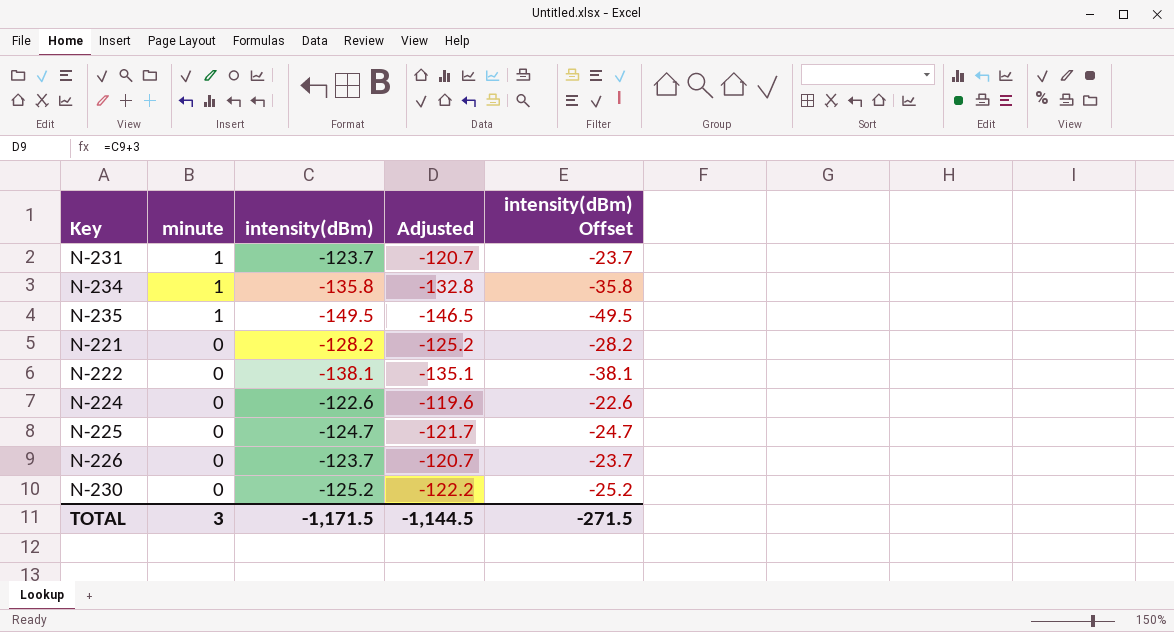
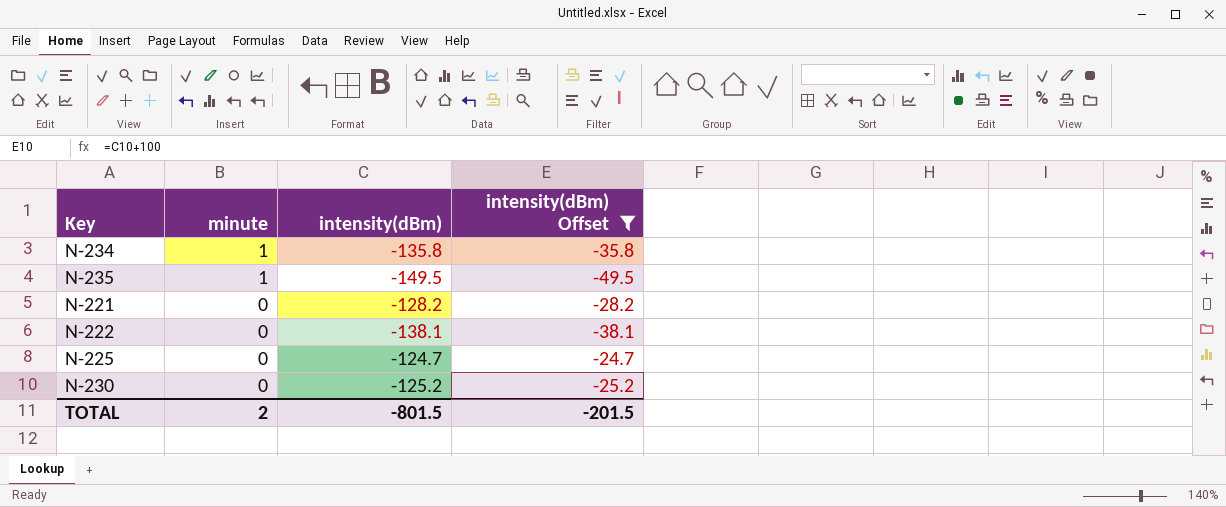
filter: none -> intensity(dBm) Offset <= -24.7
column Adjusted | formula: [intensity(dBm)] + 3 -> none
TOTAL | minute: 3 -> 2
TOTAL | intensity(dBm): -1,171.5 -> -801.5
TOTAL | intensity(dBm) Offset: -271.5 -> -201.5

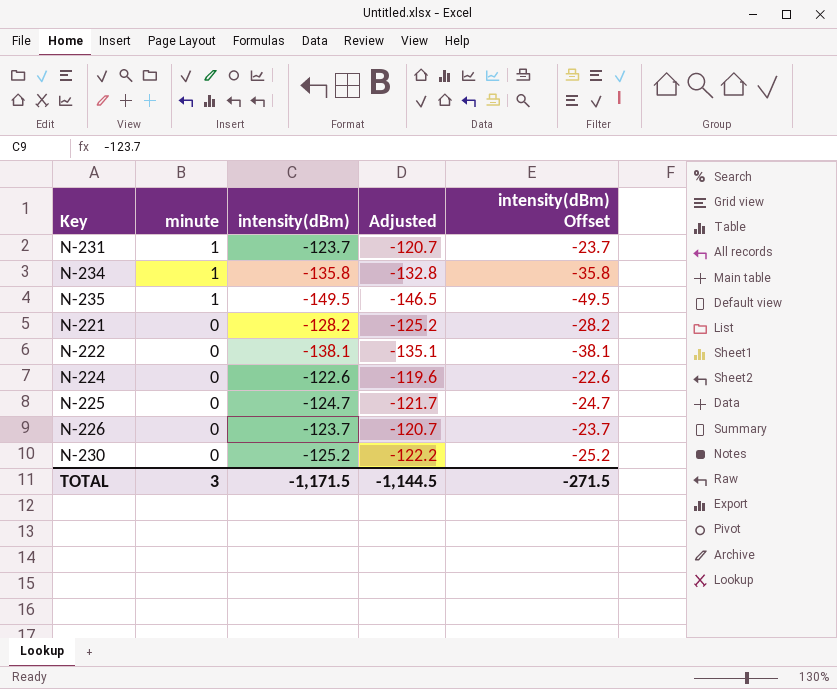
filter: intensity(dBm) Offset <= -24.7 -> none
column Adjusted | formula: none -> [intensity(dBm)] + 3
TOTAL | minute: 2 -> 3
TOTAL | intensity(dBm): -801.5 -> -1,171.5
TOTAL | intensity(dBm) Offset: -201.5 -> -271.5

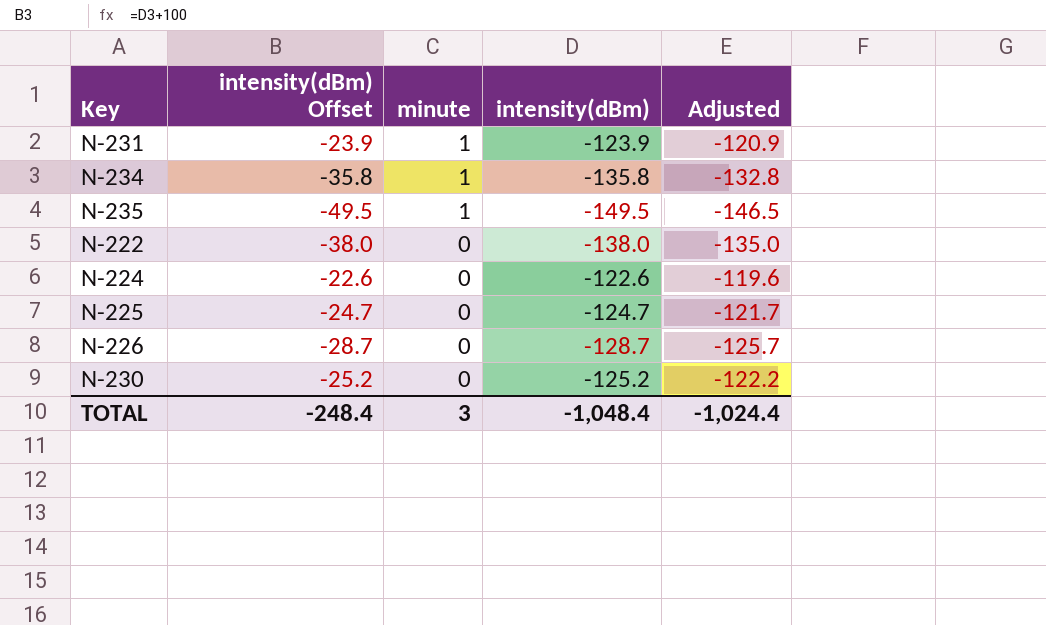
column intensity(dBm) Offset | position: 5 -> 2
row N-221: 0 | -128.2 | -125.2 | -28.2 -> none
N-231 | intensity(dBm) Offset: -23.7 -> -23.9
N-231 | intensity(dBm): -123.7 -> -123.9
N-231 | Adjusted: -120.7 -> -120.9
N-222 | intensity(dBm) Offset: -38.1 -> -38.0
N-222 | intensity(dBm): -138.1 -> -138.0
N-222 | Adjusted: -135.1 -> -135.0
N-226 | intensity(dBm) Offset: -23.7 -> -28.7
N-226 | intensity(dBm): -123.7 -> -128.7
N-226 | Adjusted: -120.7 -> -125.7
TOTAL | intensity(dBm) Offset: -271.5 -> -248.4
TOTAL | intensity(dBm): -1,171.5 -> -1,048.4
TOTAL | Adjusted: -1,144.5 -> -1,024.4

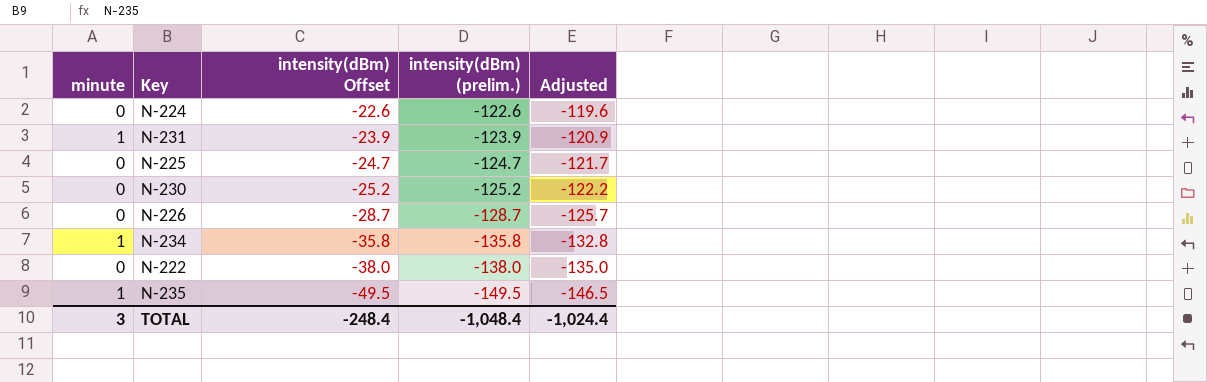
row order: minute descending -> intensity(dBm) Offset descending
column minute | position: 3 -> 1
column name: intensity(dBm) -> intensity(dBm) (prelim.)

